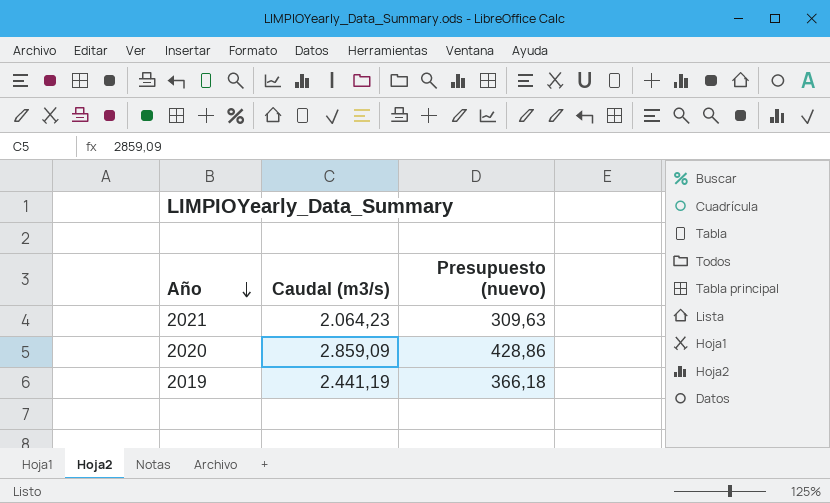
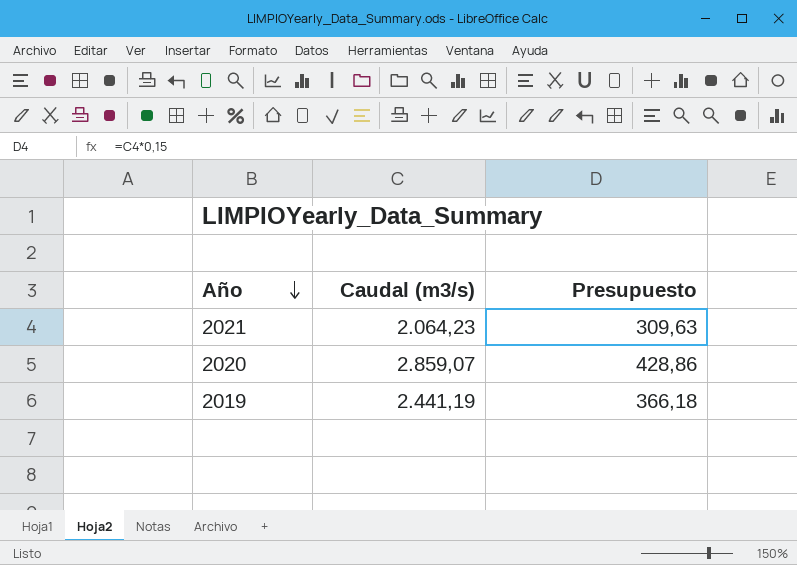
column name: Presupuesto (nuevo) -> Presupuesto
2020 | Caudal (m3/s): 2.859,09 -> 2.859,07

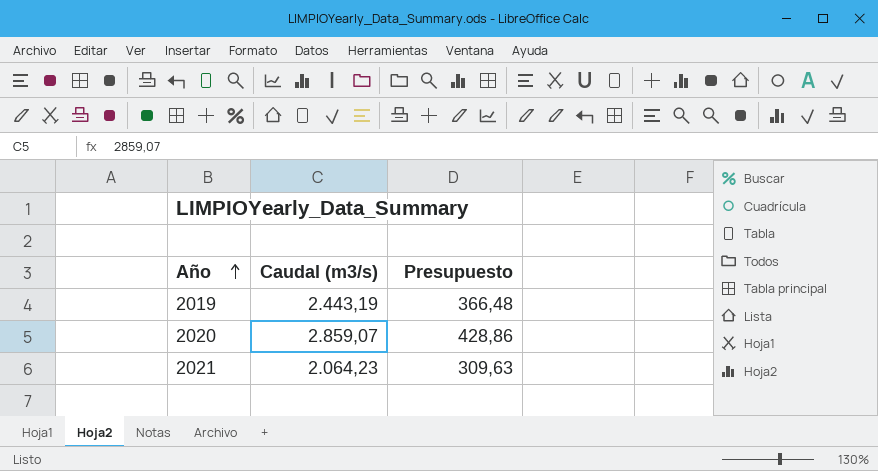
row order: Año descending -> Año ascending
2019 | Caudal (m3/s): 2.441,19 -> 2.443,19
2019 | Presupuesto: 366,18 -> 366,48

